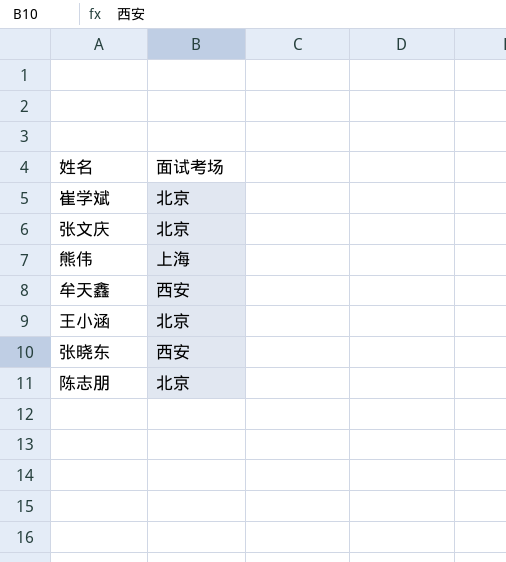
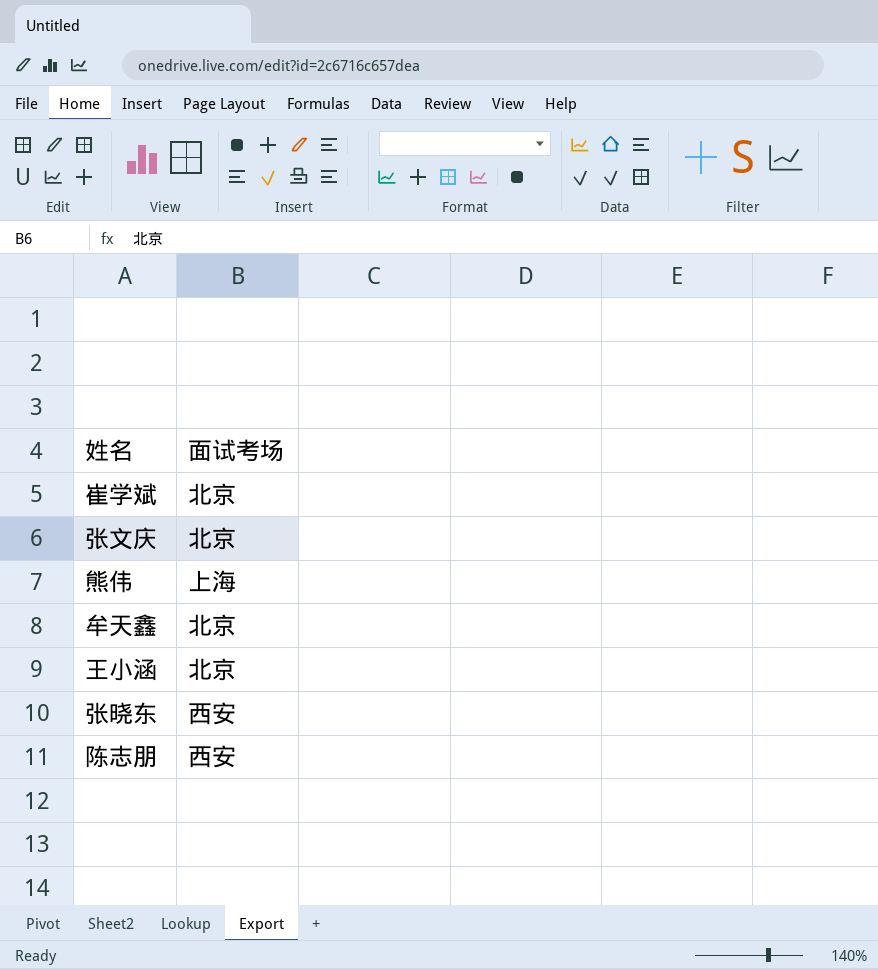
牟天鑫 | 面试考场: 西安 -> 北京
陈志朋 | 面试考场: 北京 -> 西安

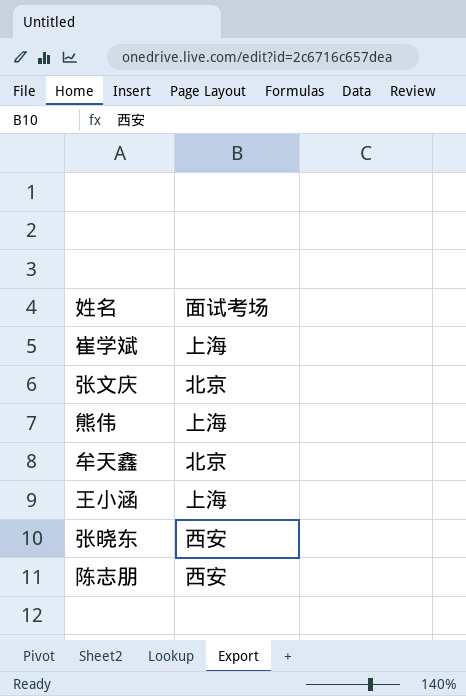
崔学斌 | 面试考场: 北京 -> 上海
王小涵 | 面试考场: 北京 -> 上海

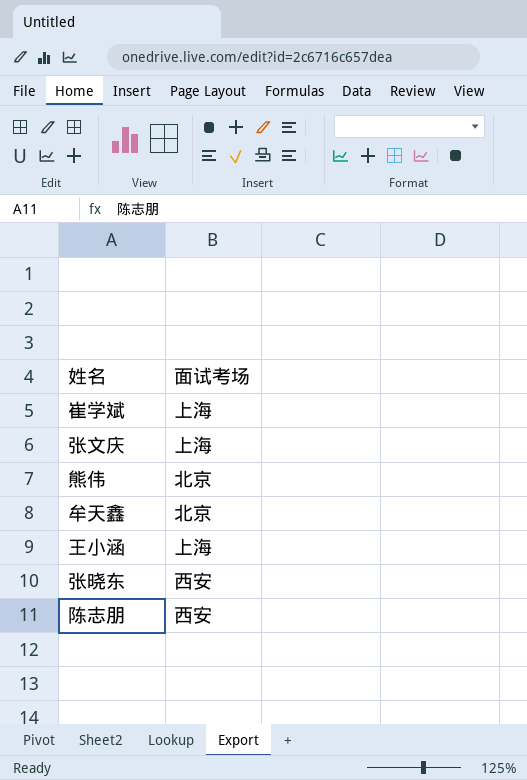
张文庆 | 面试考场: 北京 -> 上海
熊伟 | 面试考场: 上海 -> 北京

